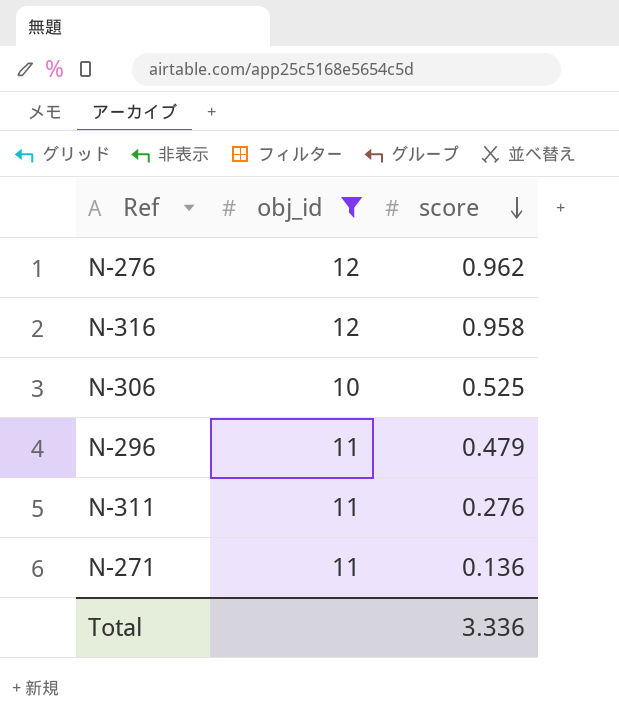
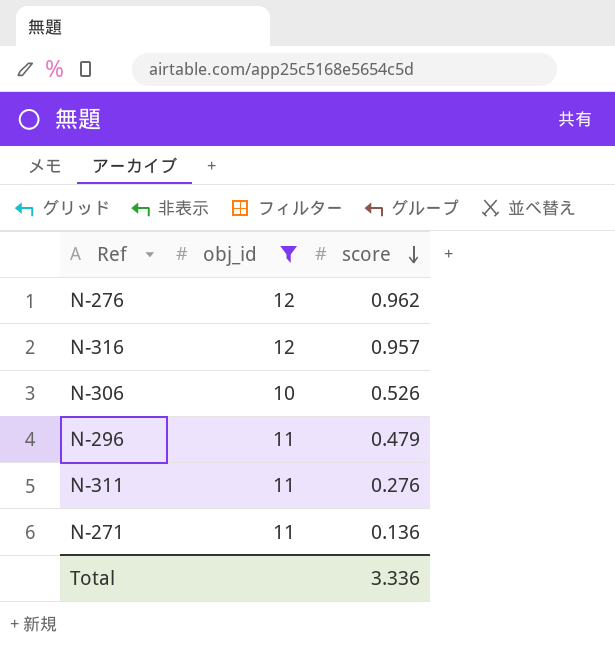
N-316 | score: 0.958 -> 0.957
N-306 | score: 0.525 -> 0.526

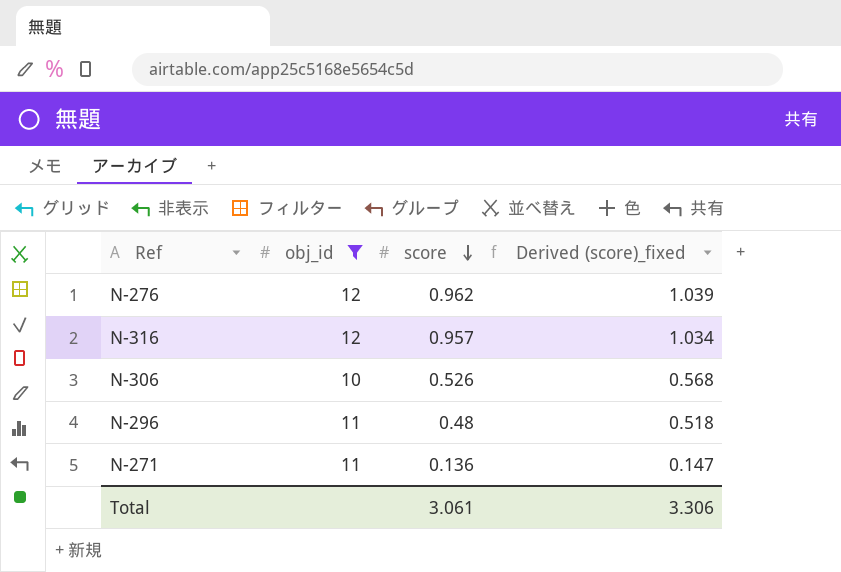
column Derived (score)_fixed | formula: none -> [score] * 1.08
row N-311: 11 | 0.276 -> none
N-296 | score: 0.479 -> 0.48
Total | score: 3.336 -> 3.061

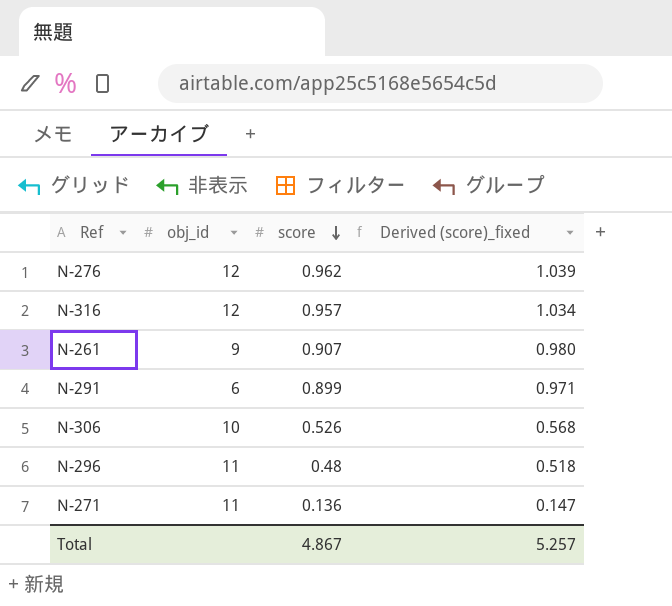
filter: obj_id >= 10 -> none
Total | score: 3.061 -> 4.867
Total | Derived (score)_fixed: 3.306 -> 5.257

